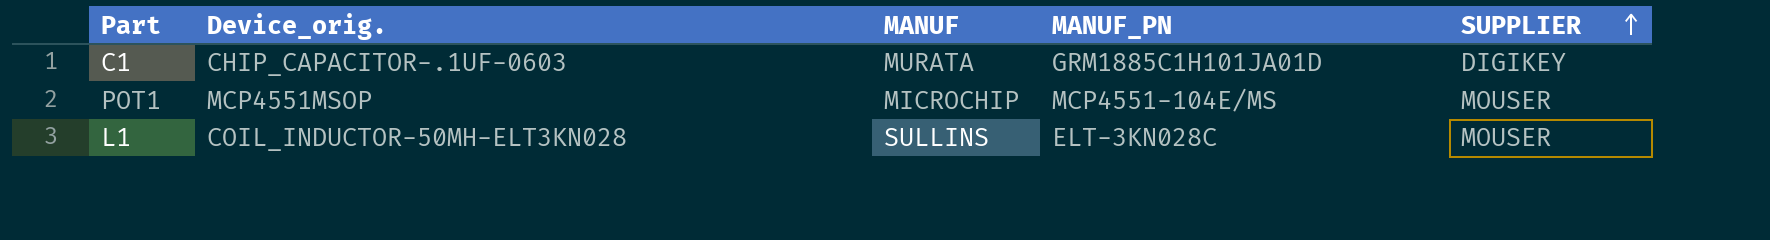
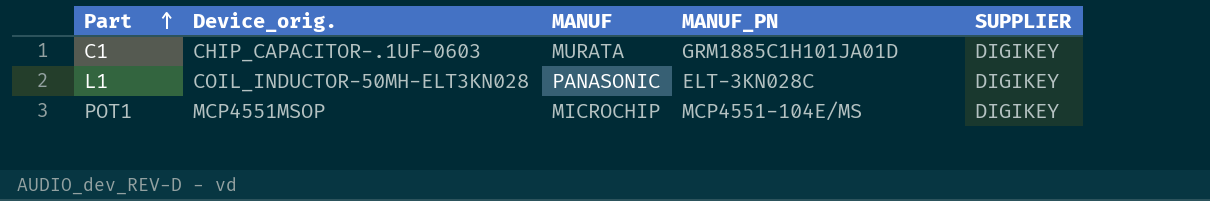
row order: SUPPLIER ascending -> Part ascending
L1 | MANUF: SULLINS -> PANASONIC
L1 | SUPPLIER: MOUSER -> DIGIKEY
POT1 | SUPPLIER: MOUSER -> DIGIKEY

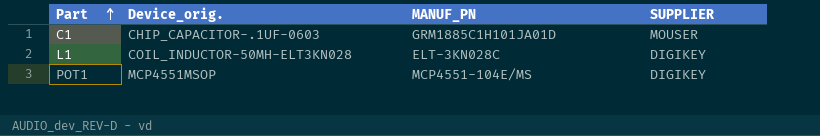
column MANUF | position: 3 -> none
C1 | SUPPLIER: DIGIKEY -> MOUSER

